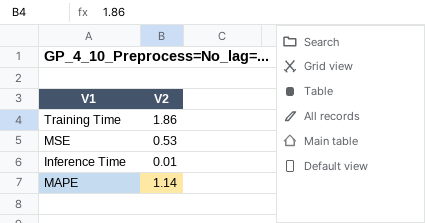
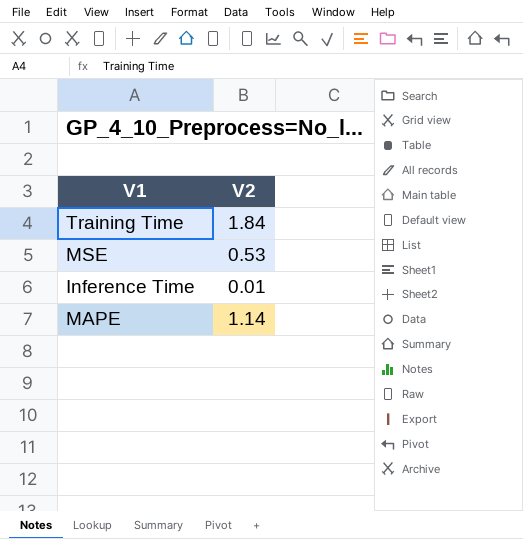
Training Time | V2: 1.86 -> 1.84

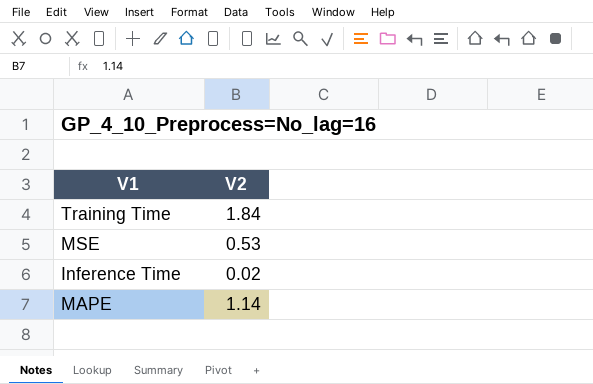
Inference Time | V2: 0.01 -> 0.02

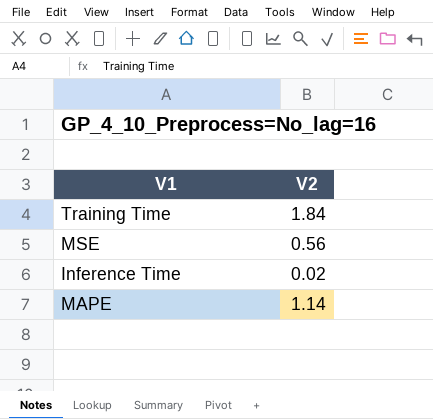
MSE | V2: 0.53 -> 0.56

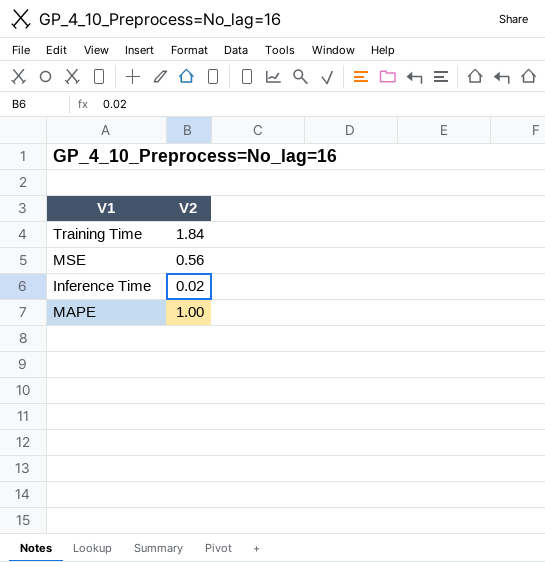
MAPE | V2: 1.14 -> 1.00

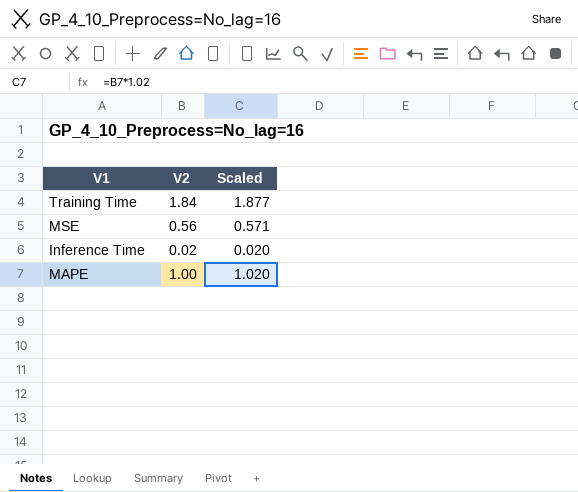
column Scaled | formula: none -> [V2] * 1.02

